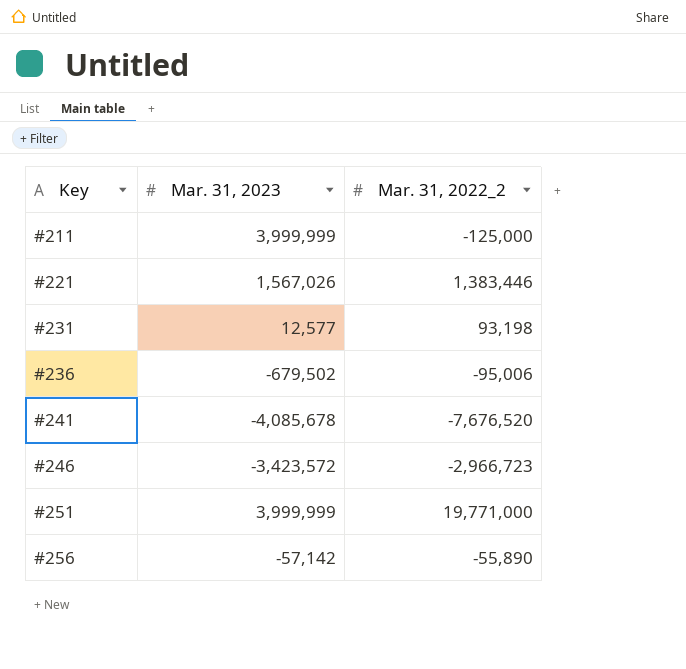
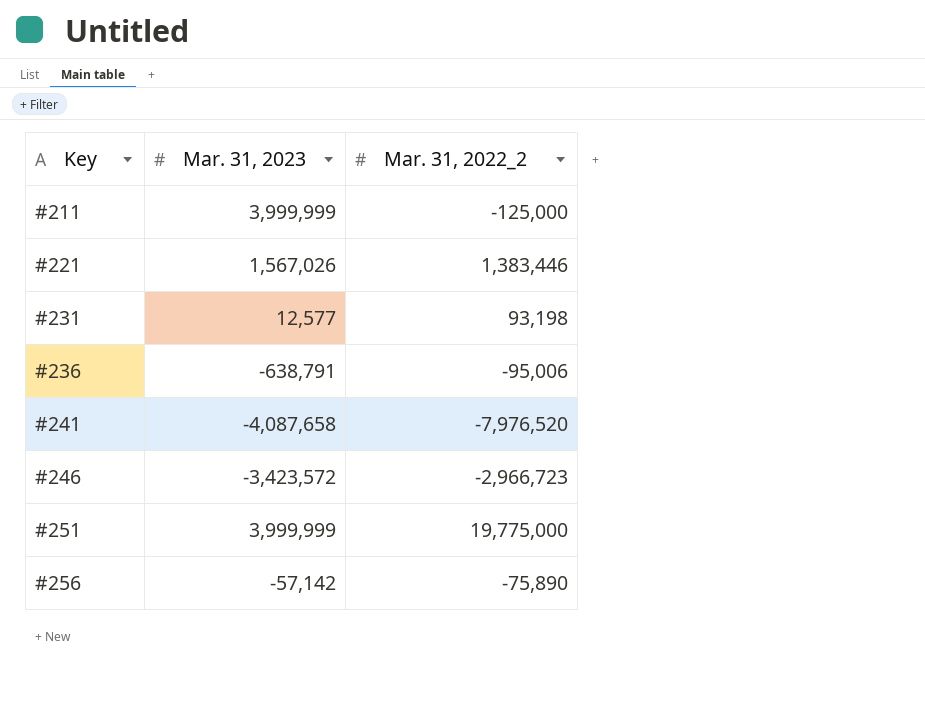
#236 | Mar. 31, 2023: -679,502 -> -638,791
#241 | Mar. 31, 2023: -4,085,678 -> -4,087,658
#241 | Mar. 31, 2022_2: -7,676,520 -> -7,976,520
#251 | Mar. 31, 2022_2: 19,771,000 -> 19,775,000
#256 | Mar. 31, 2022_2: -55,890 -> -75,890

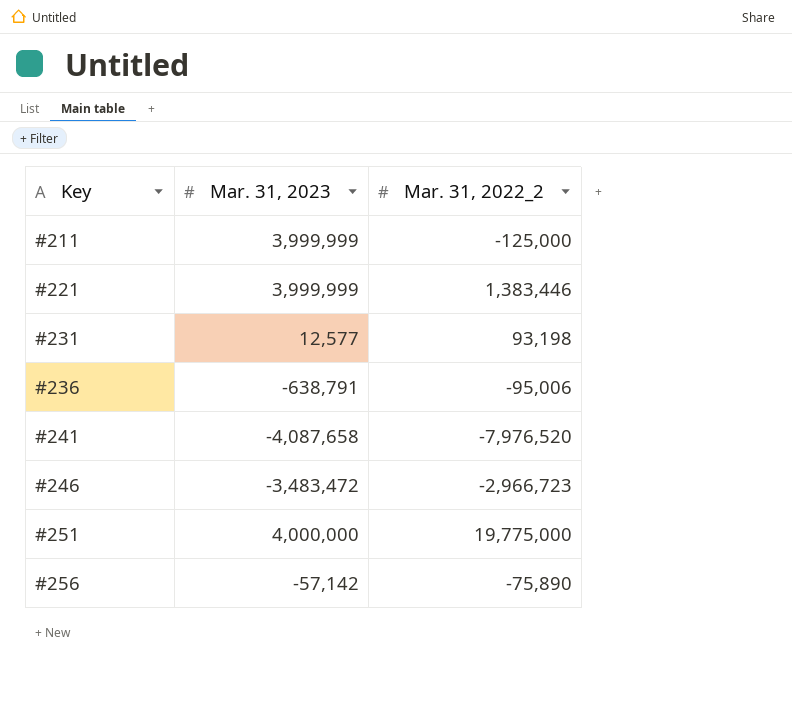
#221 | Mar. 31, 2023: 1,567,026 -> 3,999,999
#246 | Mar. 31, 2023: -3,423,572 -> -3,483,472
#251 | Mar. 31, 2023: 3,999,999 -> 4,000,000

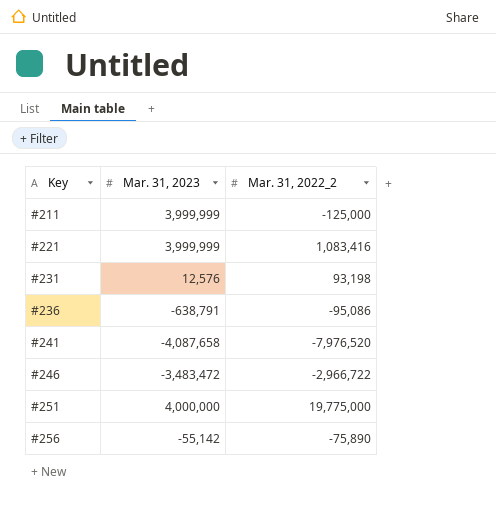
#221 | Mar. 31, 2022_2: 1,383,446 -> 1,083,416
#231 | Mar. 31, 2023: 12,577 -> 12,576
#236 | Mar. 31, 2022_2: -95,006 -> -95,086
#246 | Mar. 31, 2022_2: -2,966,723 -> -2,966,722
#256 | Mar. 31, 2023: -57,142 -> -55,142

